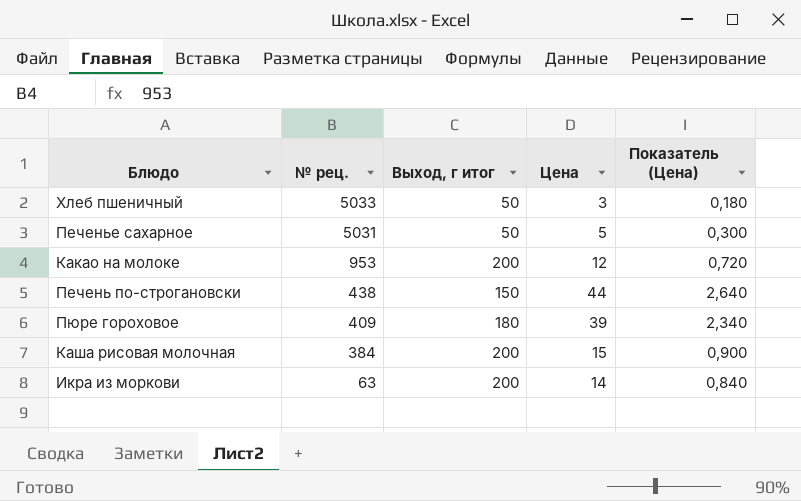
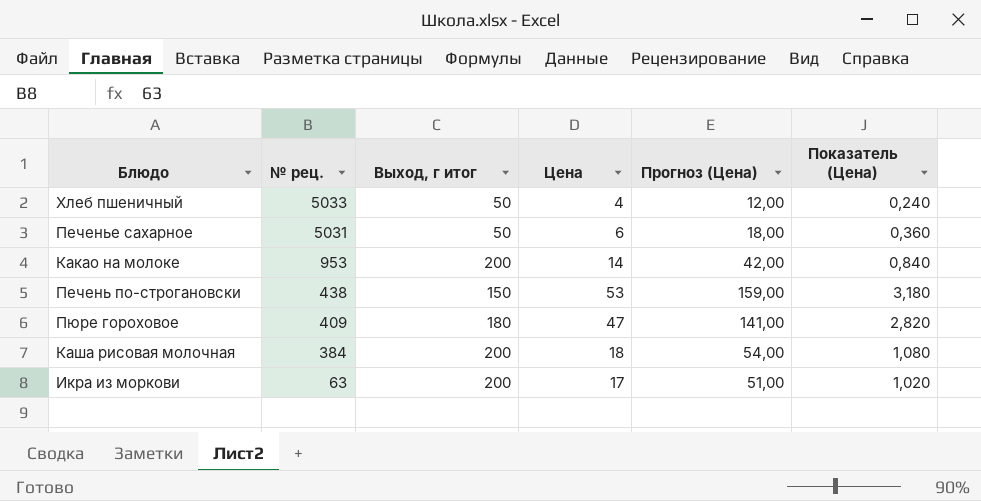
column Прогноз (Цена) | formula: none -> [Цена] * 3
Хлеб пшеничный | Цена: 3 -> 4
Хлеб пшеничный | Показатель (Цена): 0,180 -> 0,240
Печенье сахарное | Цена: 5 -> 6
Печенье сахарное | Показатель (Цена): 0,300 -> 0,360
Какао на молоке | Цена: 12 -> 14
Какао на молоке | Показатель (Цена): 0,720 -> 0,840
Печень по-строгановски | Цена: 44 -> 53
Печень по-строгановски | Показатель (Цена): 2,640 -> 3,180
Пюре гороховое | Цена: 39 -> 47
Пюре гороховое | Показатель (Цена): 2,340 -> 2,820
Каша рисовая молочная | Цена: 15 -> 18
Каша рисовая молочная | Показатель (Цена): 0,900 -> 1,080
Икра из моркови | Цена: 14 -> 17
Икра из моркови | Показатель (Цена): 0,840 -> 1,020

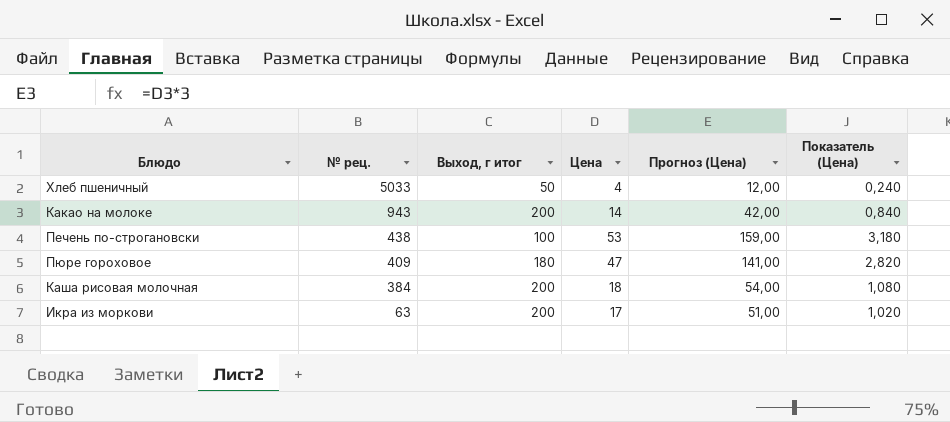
row Печенье сахарное: 5031 | 50 | 6 | 18,00 | 0,360 -> none
Какао на молоке | № рец.: 953 -> 943
Печень по-строгановски | Выход, г итог: 150 -> 100

